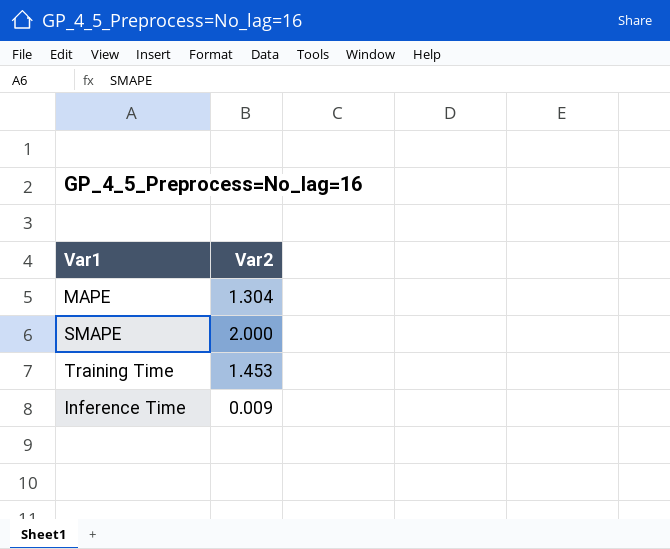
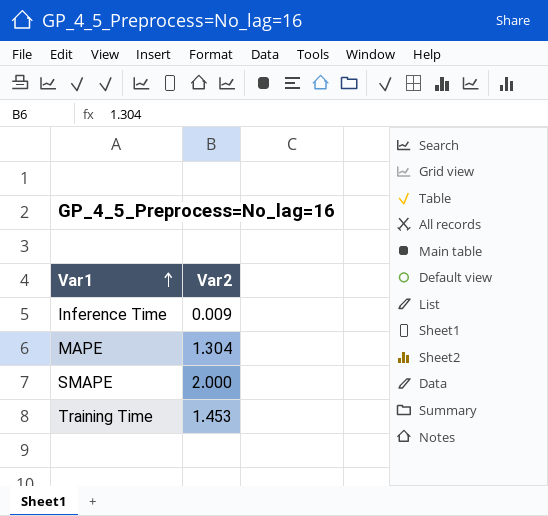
row order: none -> Var1 ascending

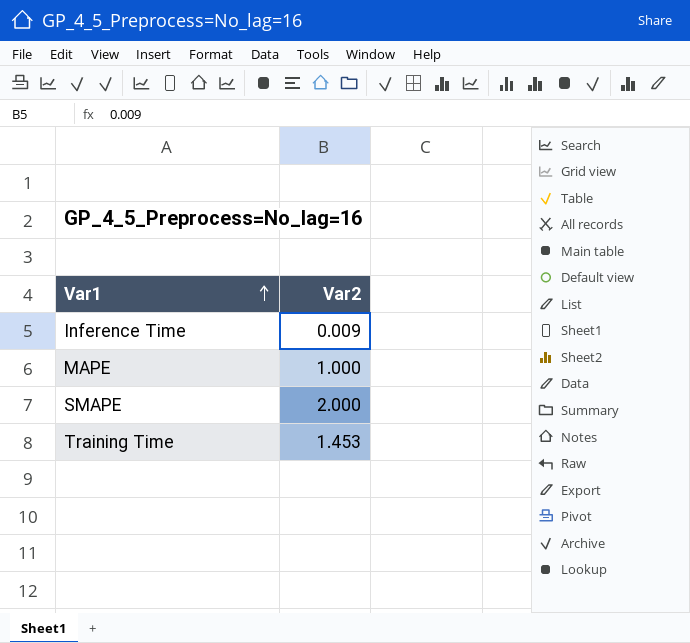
MAPE | Var2: 1.304 -> 1.000

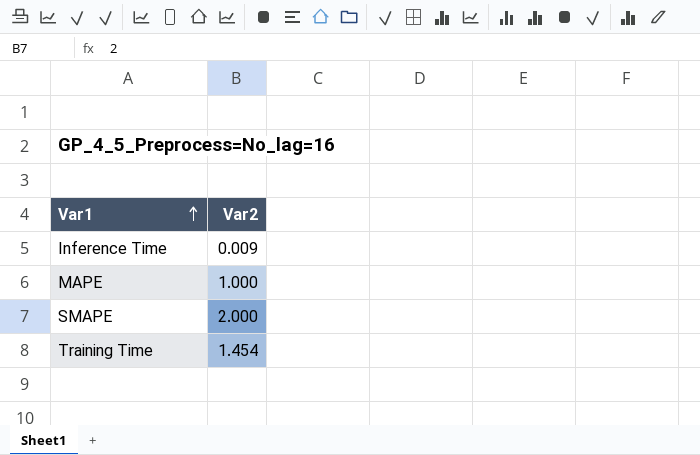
Training Time | Var2: 1.453 -> 1.454

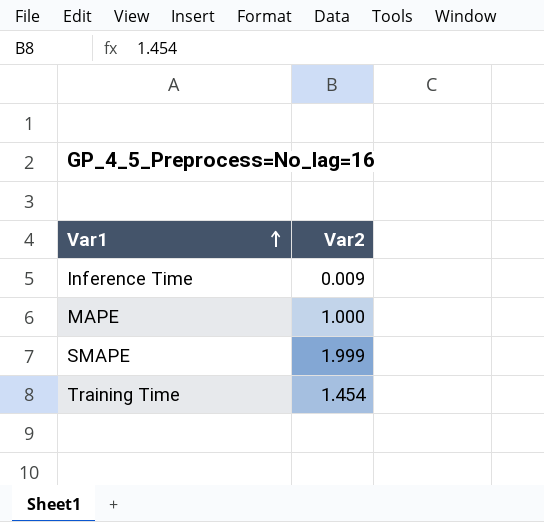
SMAPE | Var2: 2.000 -> 1.999

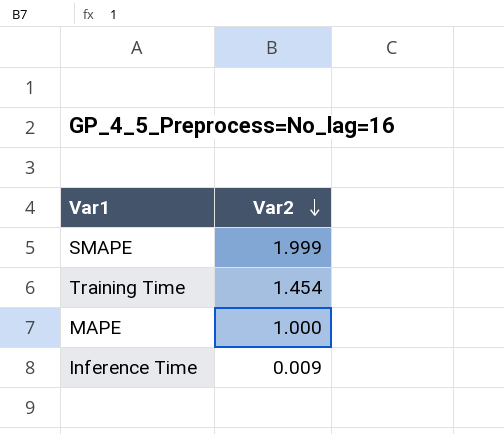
row order: Var1 ascending -> Var2 descending

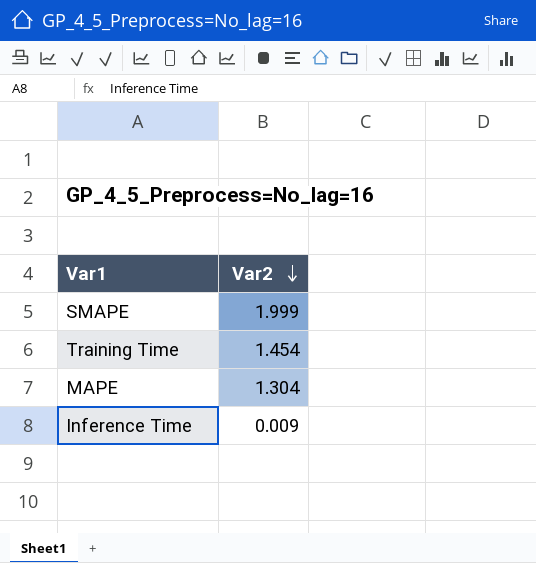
MAPE | Var2: 1.000 -> 1.304

